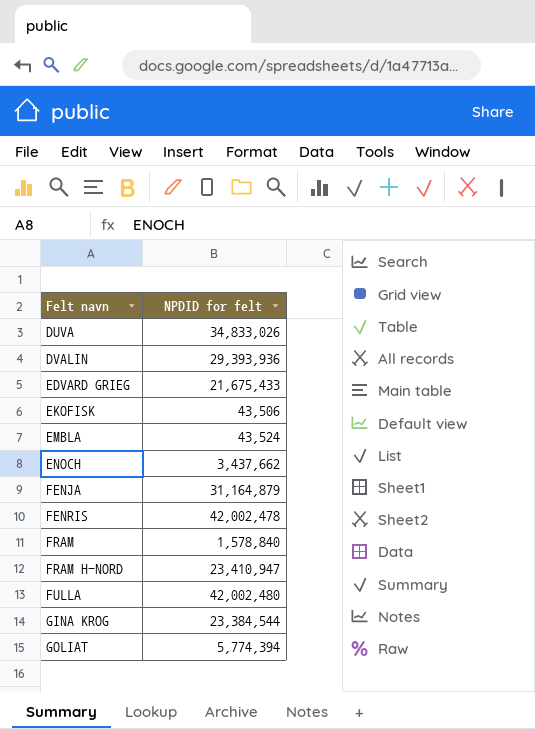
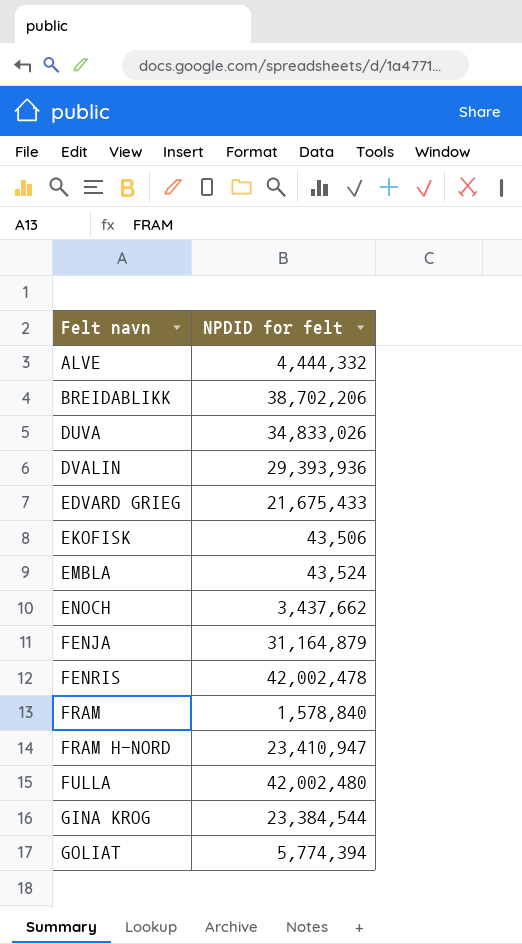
row ALVE: none -> 4,444,332
row BREIDABLIKK: none -> 38,702,206

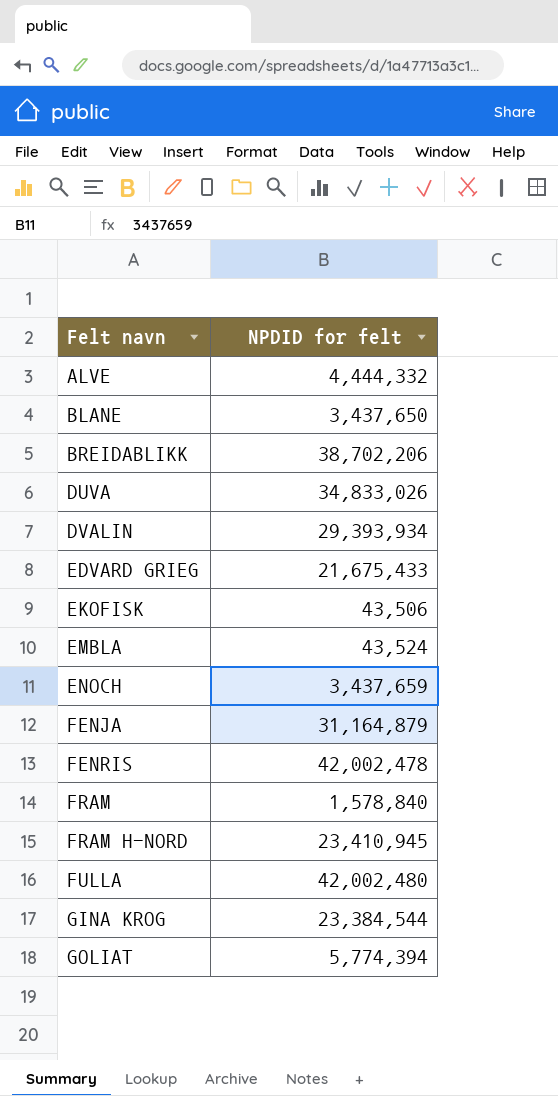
row BLANE: none -> 3,437,650
DVALIN | NPDID for felt: 29,393,936 -> 29,393,934
ENOCH | NPDID for felt: 3,437,662 -> 3,437,659
FRAM H-NORD | NPDID for felt: 23,410,947 -> 23,410,945

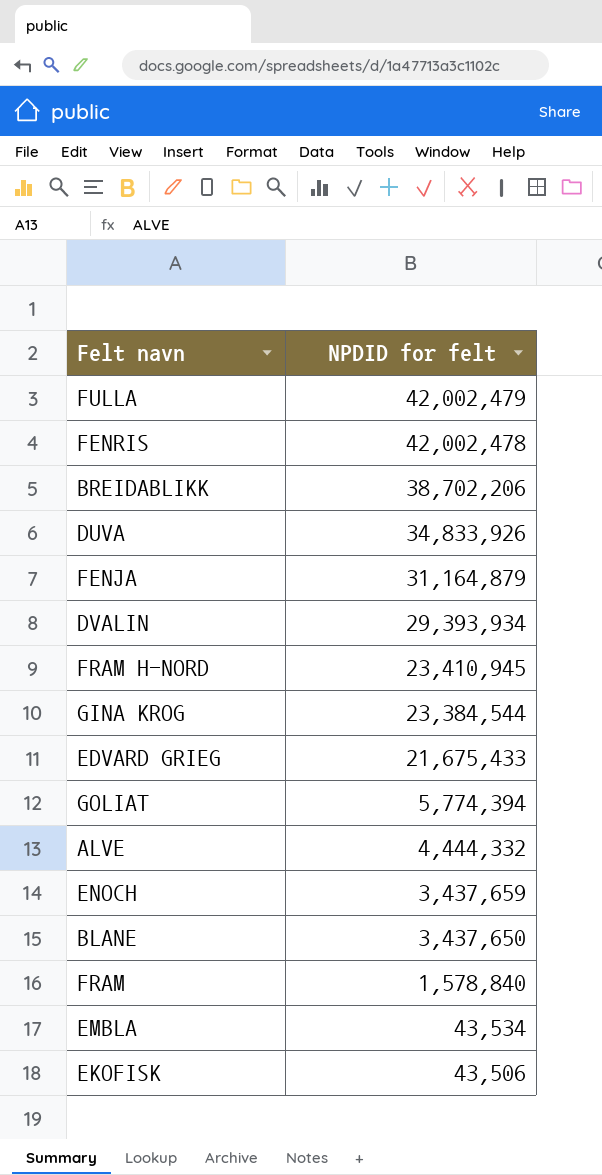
row order: Felt navn ascending -> NPDID for felt descending
FULLA | NPDID for felt: 42,002,480 -> 42,002,479
DUVA | NPDID for felt: 34,833,026 -> 34,833,926
EMBLA | NPDID for felt: 43,524 -> 43,534

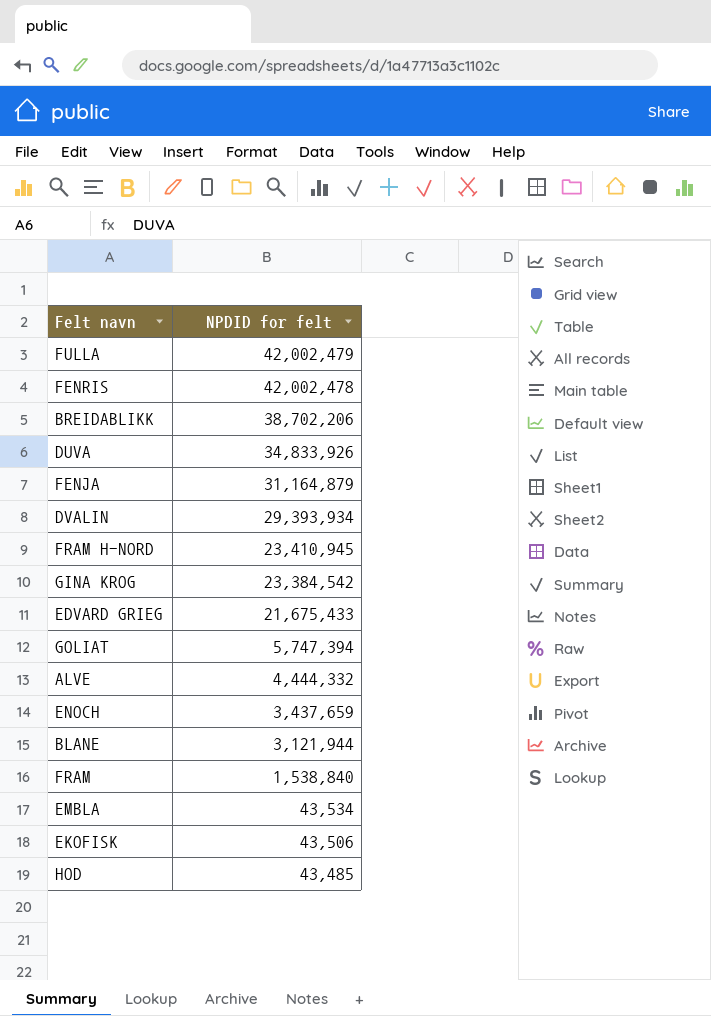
GINA KROG | NPDID for felt: 23,384,544 -> 23,384,542
GOLIAT | NPDID for felt: 5,774,394 -> 5,747,394
BLANE | NPDID for felt: 3,437,650 -> 3,121,944
FRAM | NPDID for felt: 1,578,840 -> 1,538,840
row HOD: none -> 43,485

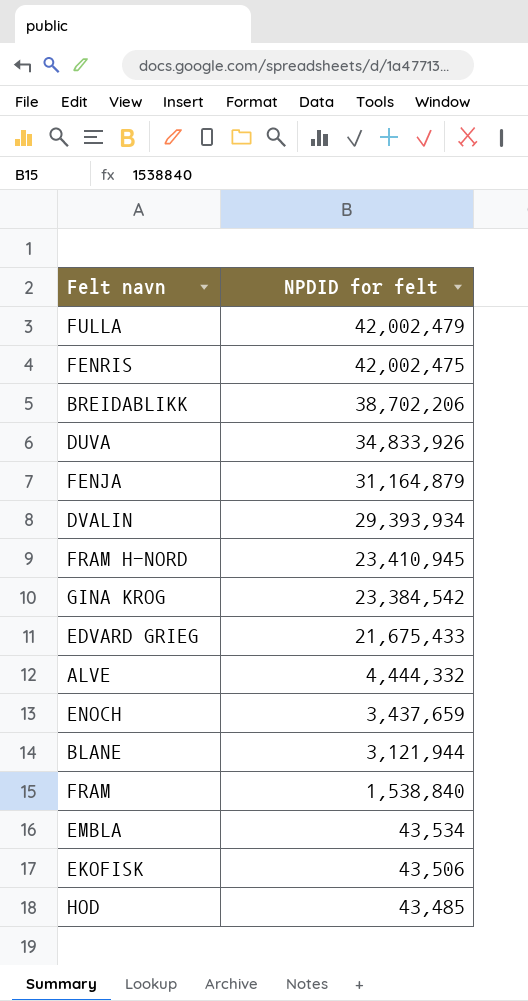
row GOLIAT: 5,747,394 -> none
FENRIS | NPDID for felt: 42,002,478 -> 42,002,475

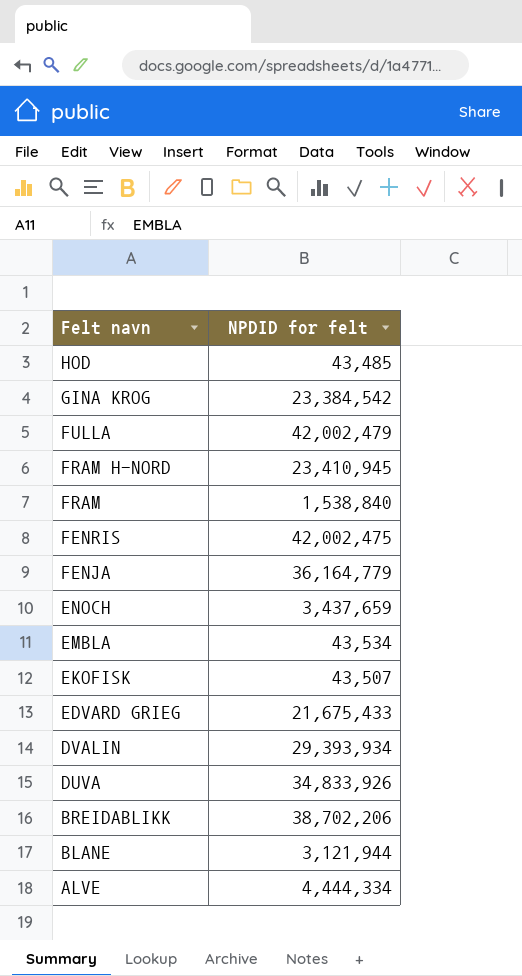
row order: NPDID for felt descending -> Felt navn descending
FENJA | NPDID for felt: 31,164,879 -> 36,164,779
EKOFISK | NPDID for felt: 43,506 -> 43,507
ALVE | NPDID for felt: 4,444,332 -> 4,444,334

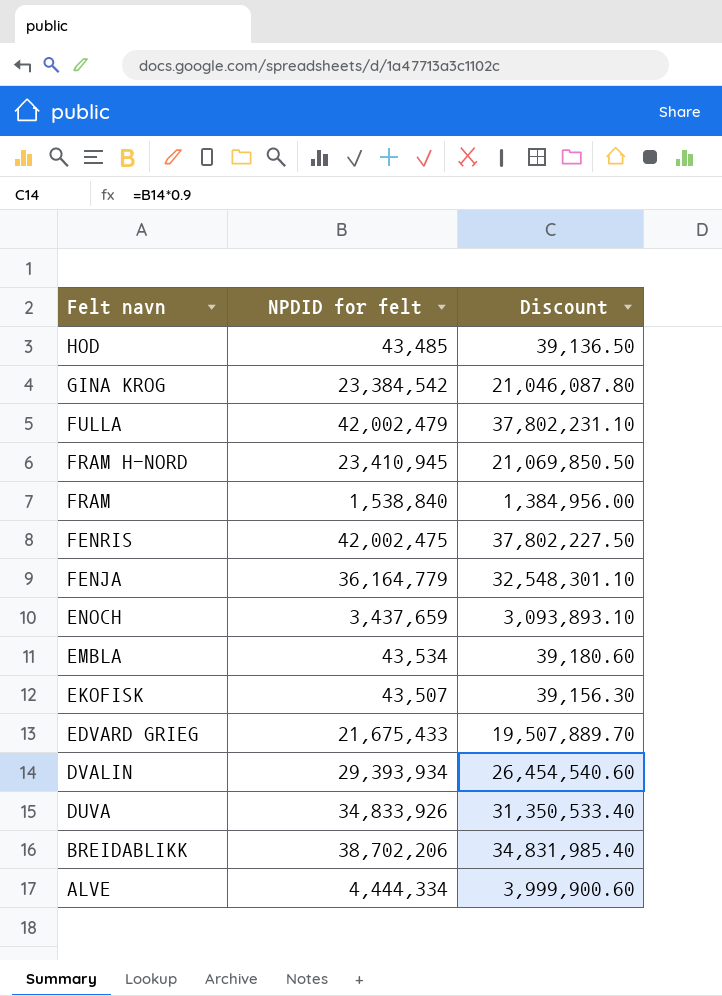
column Discount | formula: none -> [NPDID for felt] * 0.9
row BLANE: 3,121,944 -> none

